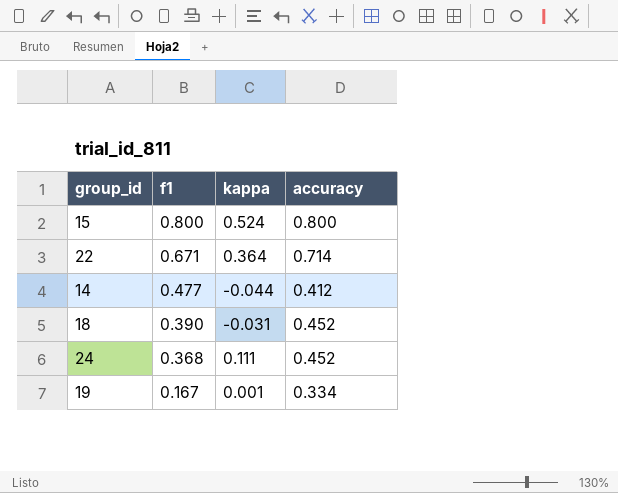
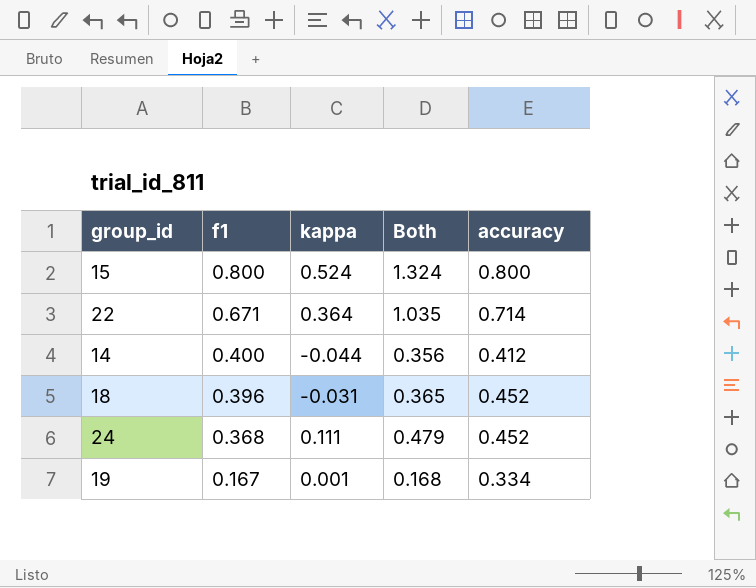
column Both | formula: none -> [f1] + [kappa]
14 | f1: 0.477 -> 0.400
18 | f1: 0.390 -> 0.396

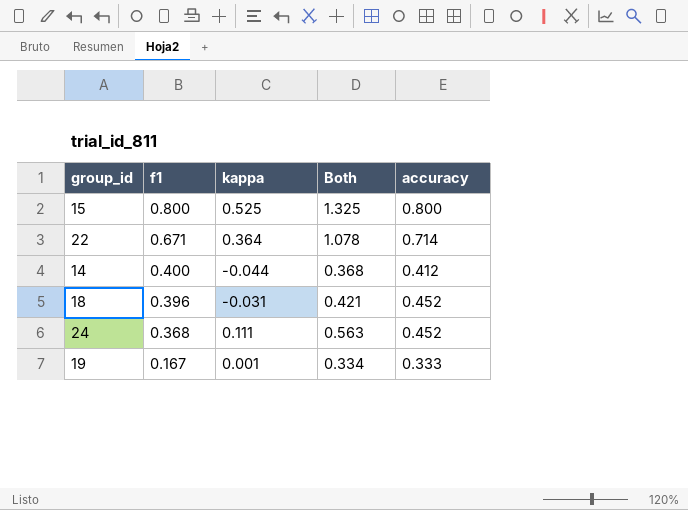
column Both | formula: [f1] + [kappa] -> [kappa] + [accuracy]
15 | kappa: 0.524 -> 0.525
19 | accuracy: 0.334 -> 0.333

